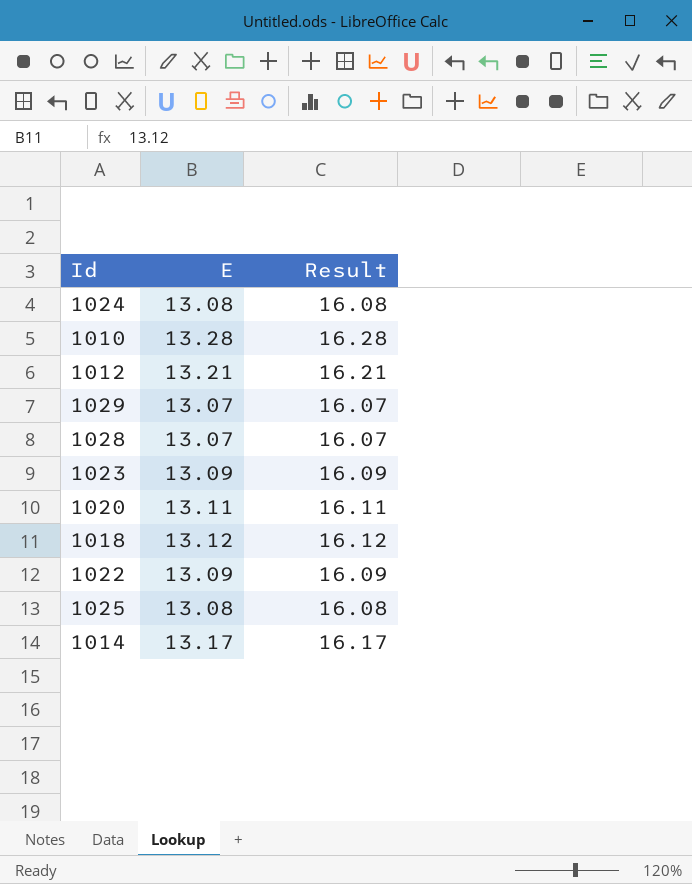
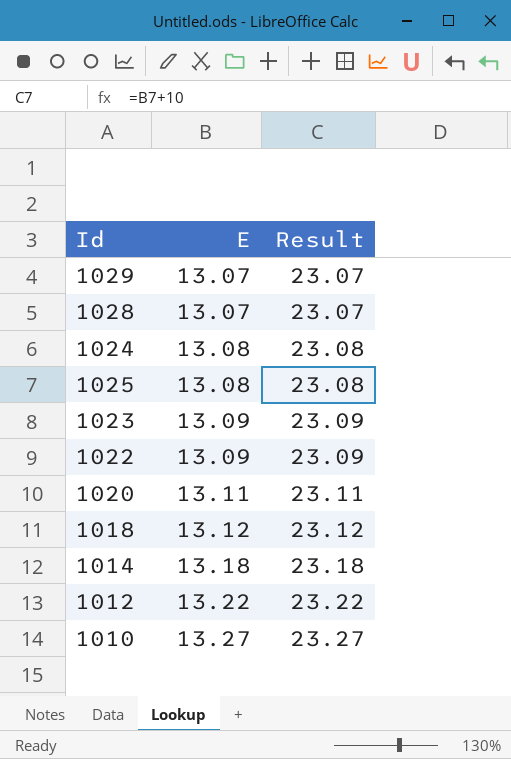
row order: none -> E ascending
column Result | formula: [E] + 3 -> [E] + 10
1014 | E: 13.17 -> 13.18
1012 | E: 13.21 -> 13.22
1010 | E: 13.28 -> 13.27

